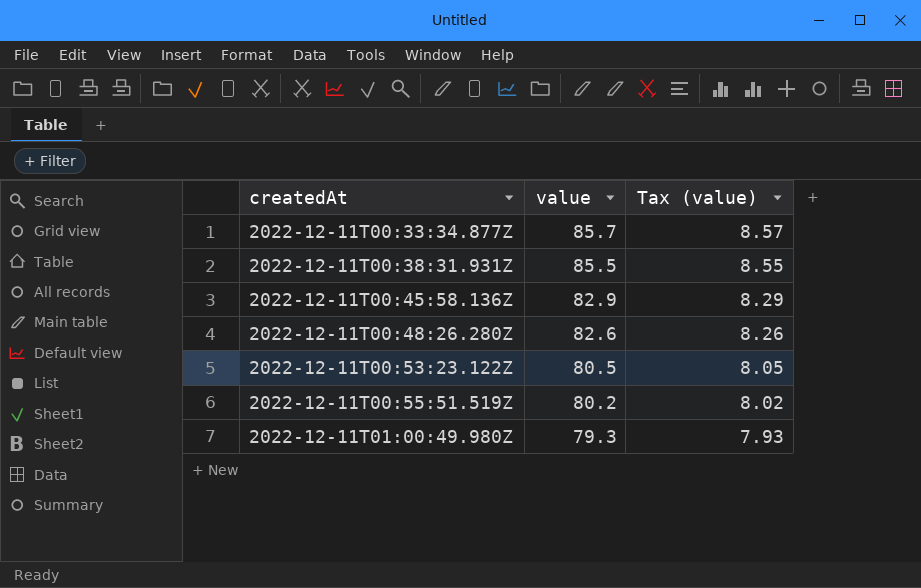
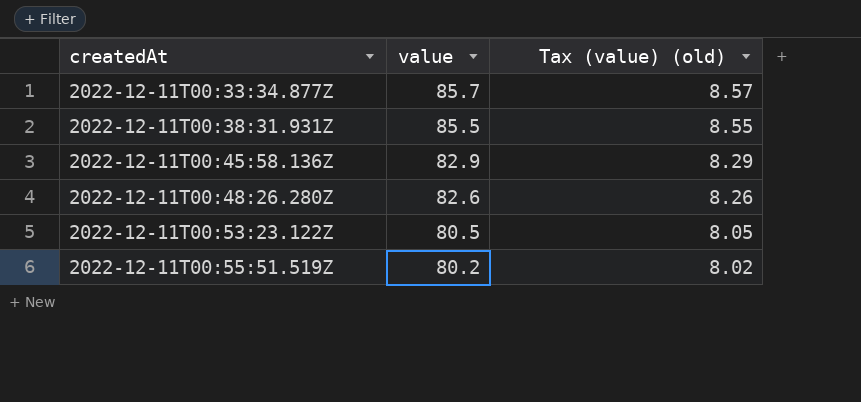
column name: Tax (value) -> Tax (value) (old)
row 2022-12-11T01:00:49.980Z: 79.3 | 7.93 -> none

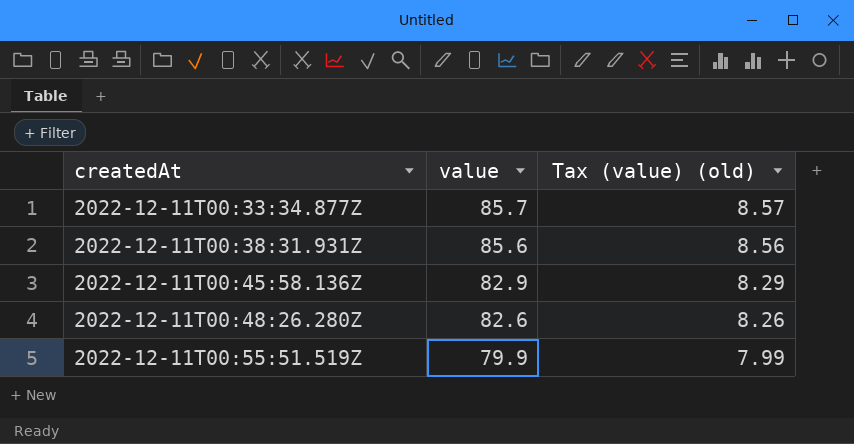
row 2022-12-11T00:53:23.122Z: 80.5 | 8.05 -> none
2022-12-11T00:38:31.931Z | value: 85.5 -> 85.6
2022-12-11T00:38:31.931Z | Tax (value) (old): 8.55 -> 8.56
2022-12-11T00:55:51.519Z | value: 80.2 -> 79.9
2022-12-11T00:55:51.519Z | Tax (value) (old): 8.02 -> 7.99

